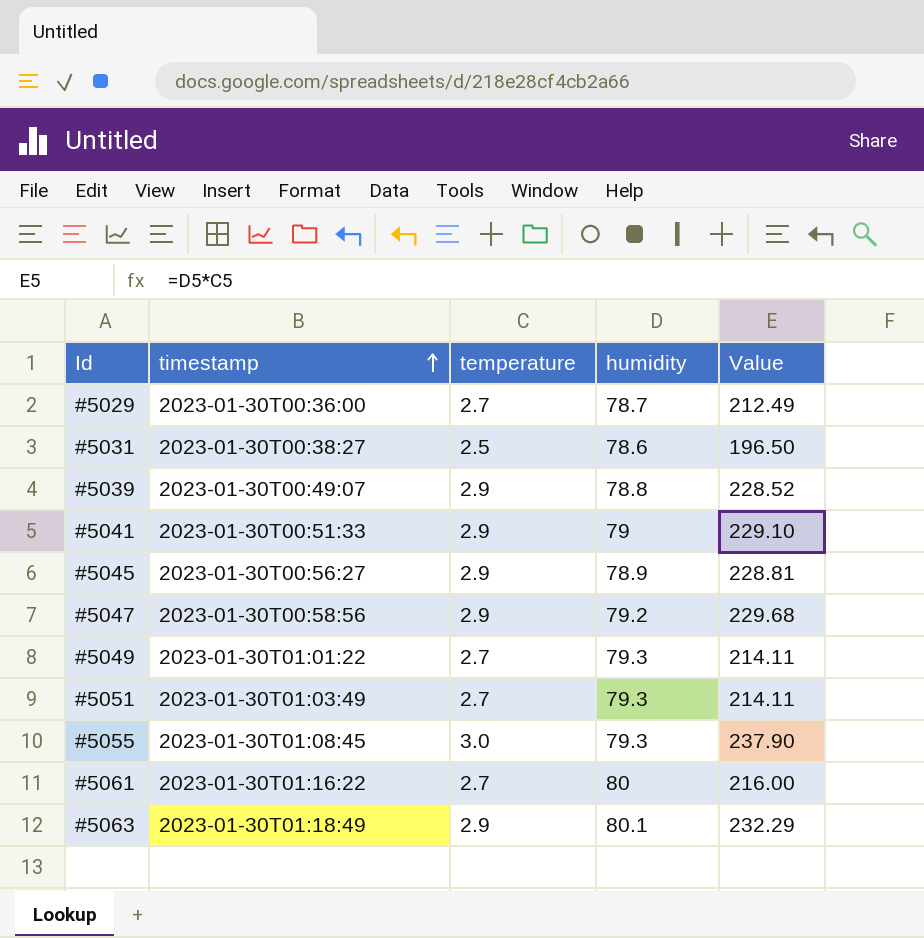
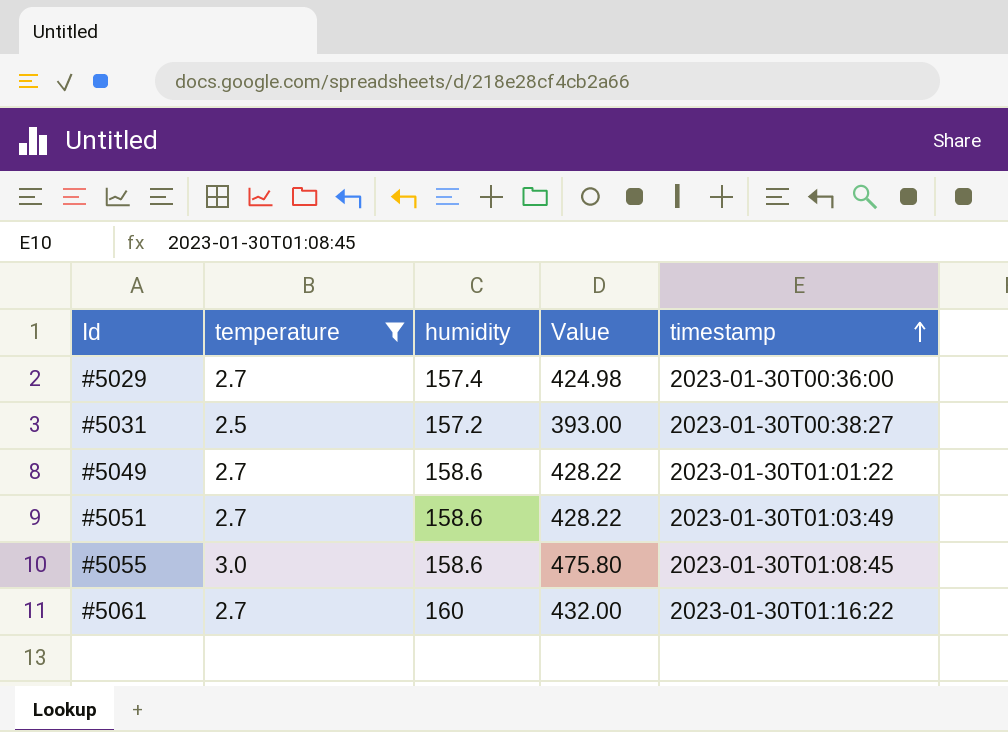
filter: none -> temperature != 2.9
column timestamp | position: 2 -> 5
#5029 | humidity: 78.7 -> 157.4
#5029 | Value: 212.49 -> 424.98
#5031 | humidity: 78.6 -> 157.2
#5031 | Value: 196.50 -> 393.00
#5049 | humidity: 79.3 -> 158.6
#5049 | Value: 214.11 -> 428.22
#5051 | humidity: 79.3 -> 158.6
#5051 | Value: 214.11 -> 428.22
#5055 | humidity: 79.3 -> 158.6
#5055 | Value: 237.90 -> 475.80
#5061 | humidity: 80 -> 160
#5061 | Value: 216.00 -> 432.00

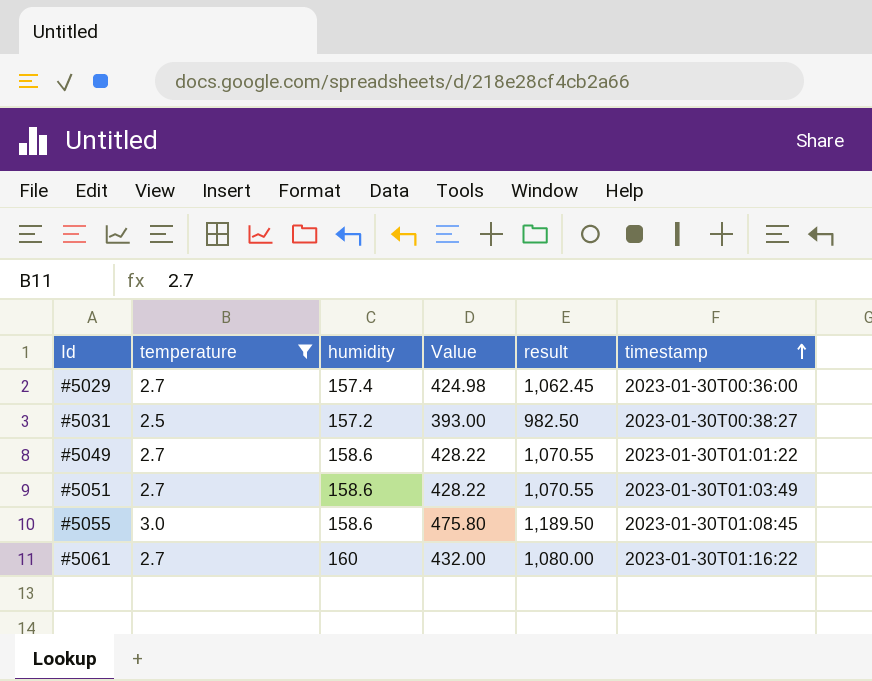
column result | formula: none -> [Value] * 2.5

